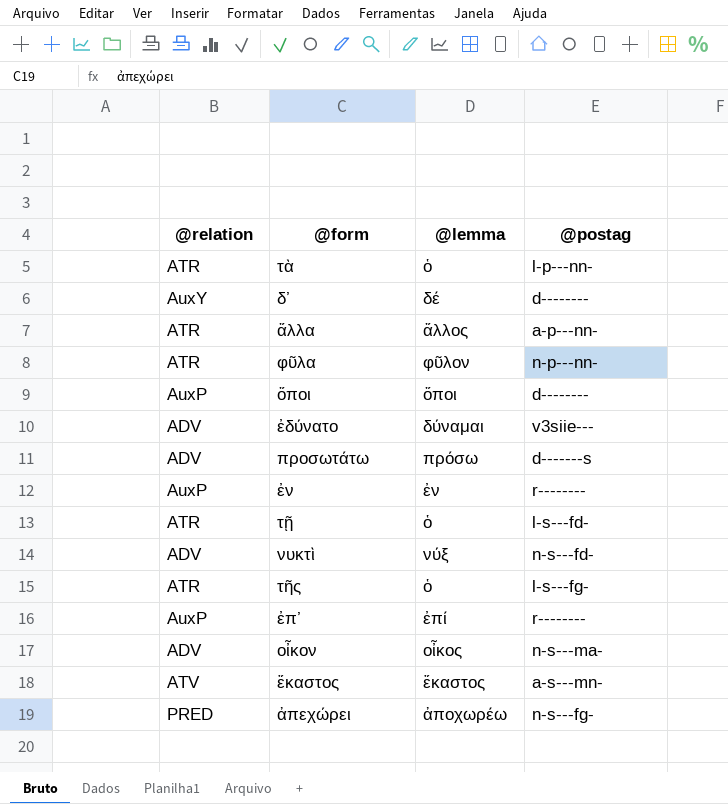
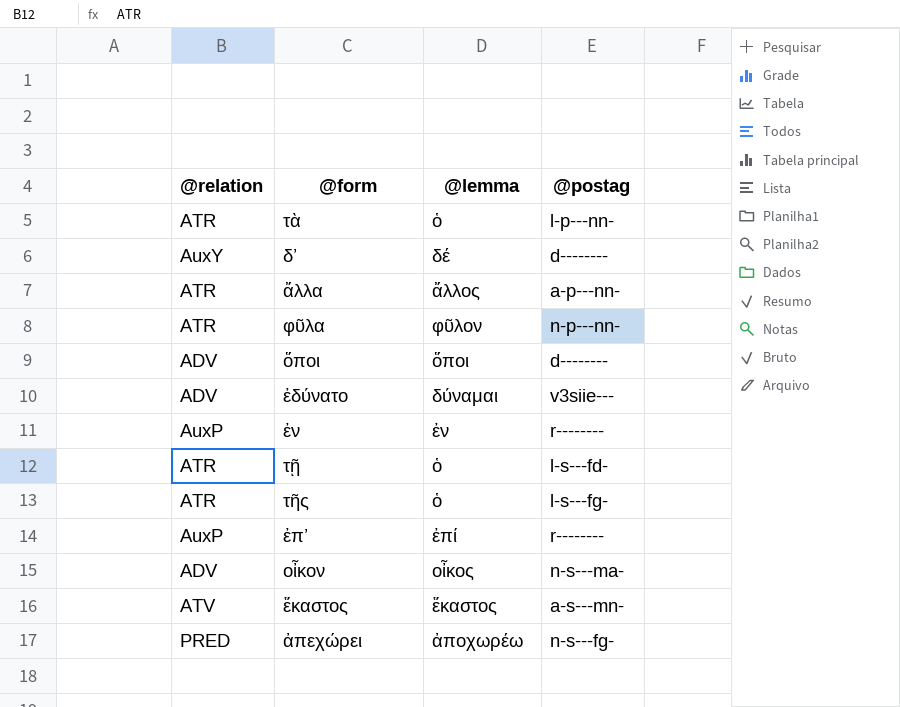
row προσωτάτω: ADV | πρόσω | d-------s -> none
row νυκτὶ: ADV | νύξ | n-s---fd- -> none
ὅποι | @relation: AuxP -> ADV

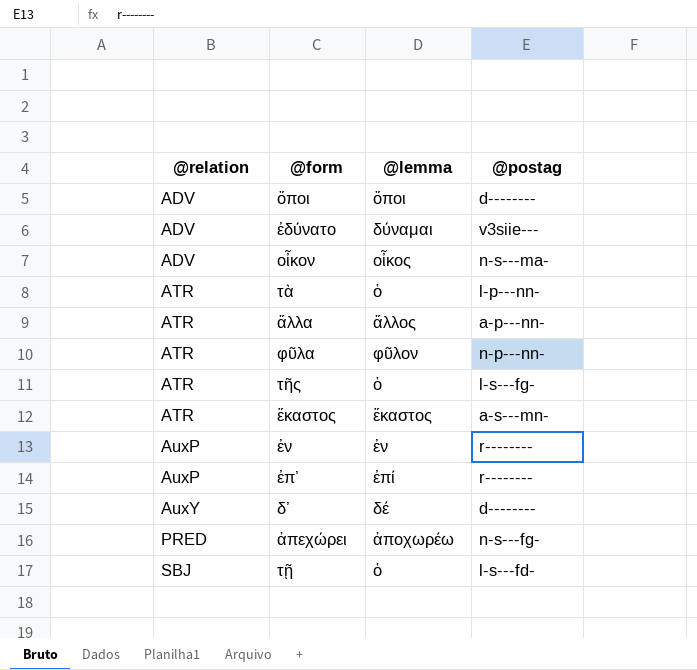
row order: none -> @relation ascending
ἕκαστος | @relation: ATV -> ATR
τῇ | @relation: ATR -> SBJ

